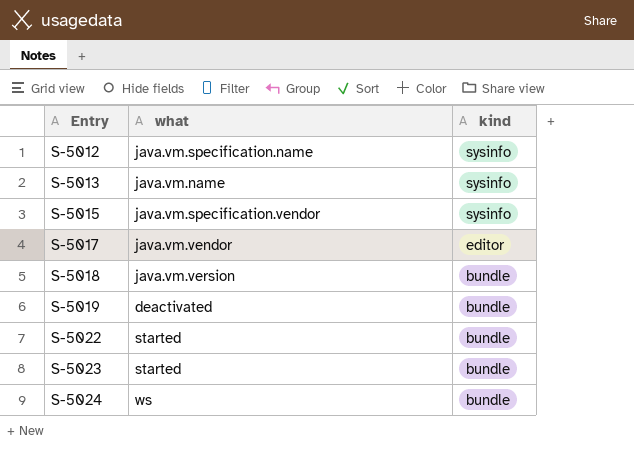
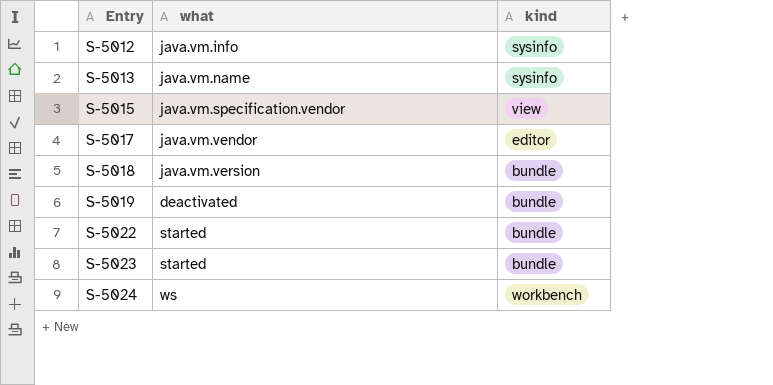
S-5012 | what: java.vm.specification.name -> java.vm.info
S-5015 | kind: sysinfo -> view
S-5024 | kind: bundle -> workbench

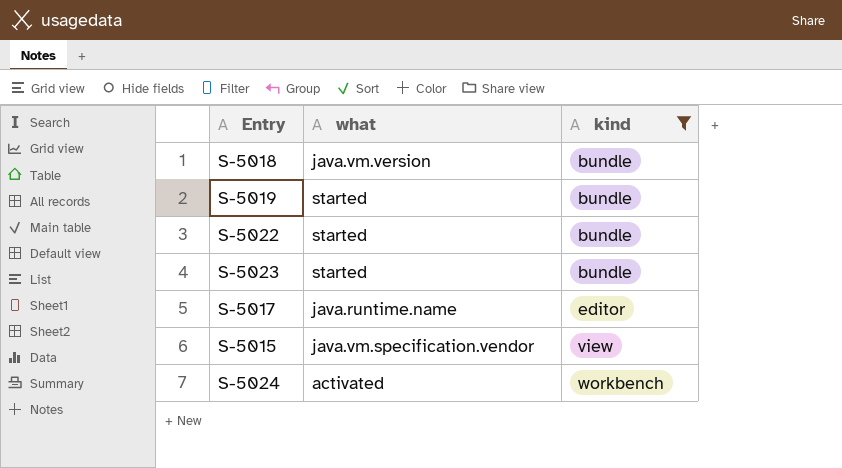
filter: none -> kind != sysinfo
row order: Entry ascending -> kind ascending
S-5019 | what: deactivated -> started
S-5017 | what: java.vm.vendor -> java.runtime.name
S-5024 | what: ws -> activated

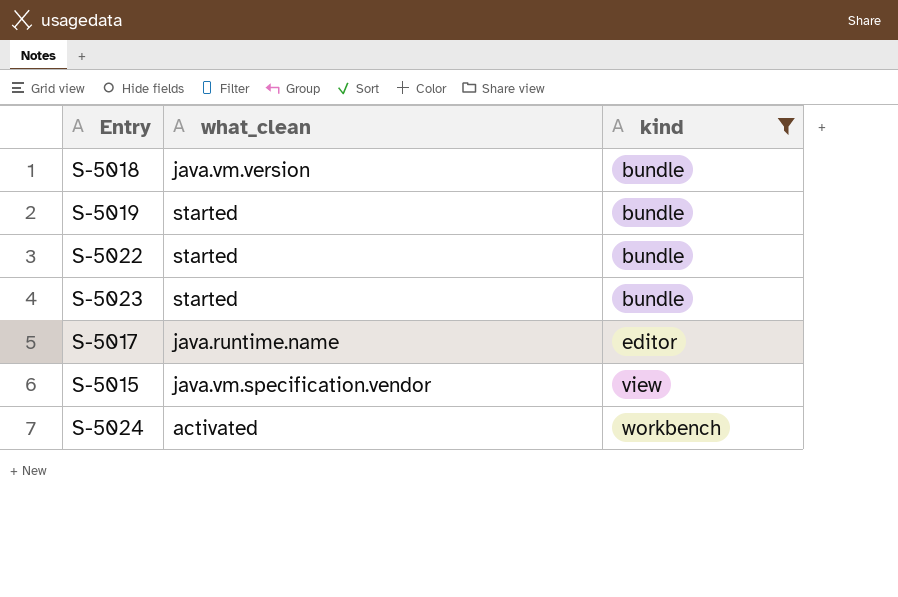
column name: what -> what_clean

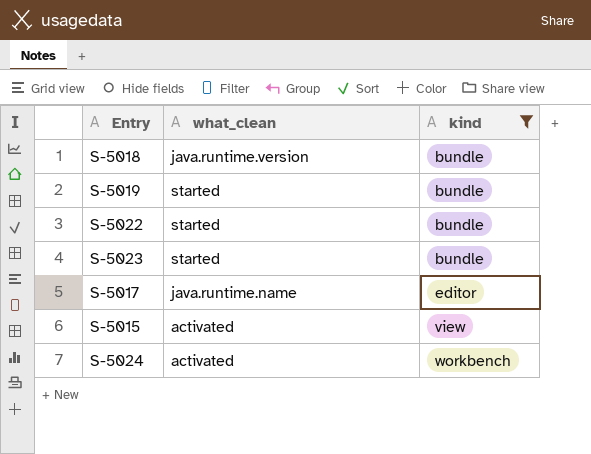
S-5018 | what_clean: java.vm.version -> java.runtime.version
S-5015 | what_clean: java.vm.specification.vendor -> activated

